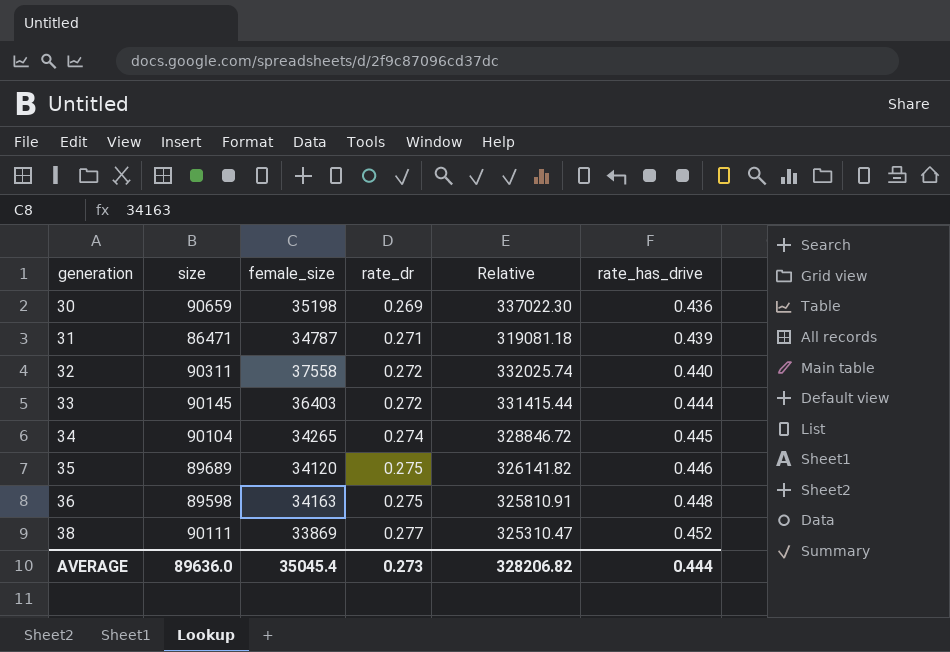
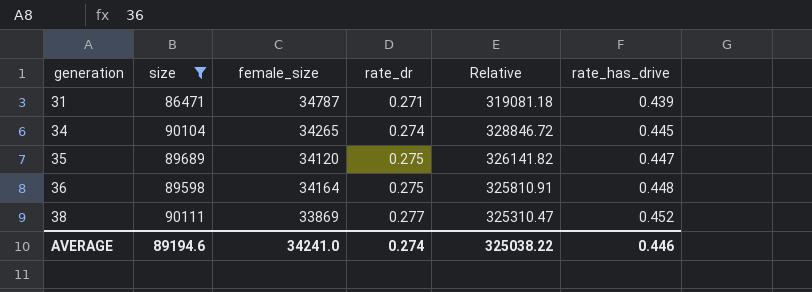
filter: none -> size <= 90111
35 | rate_has_drive: 0.446 -> 0.447
36 | female_size: 34163 -> 34164
AVERAGE | size: 89636.0 -> 89194.6
AVERAGE | female_size: 35045.4 -> 34241.0
AVERAGE | rate_dr: 0.273 -> 0.274
AVERAGE | Relative: 328206.82 -> 325038.22
AVERAGE | rate_has_drive: 0.444 -> 0.446

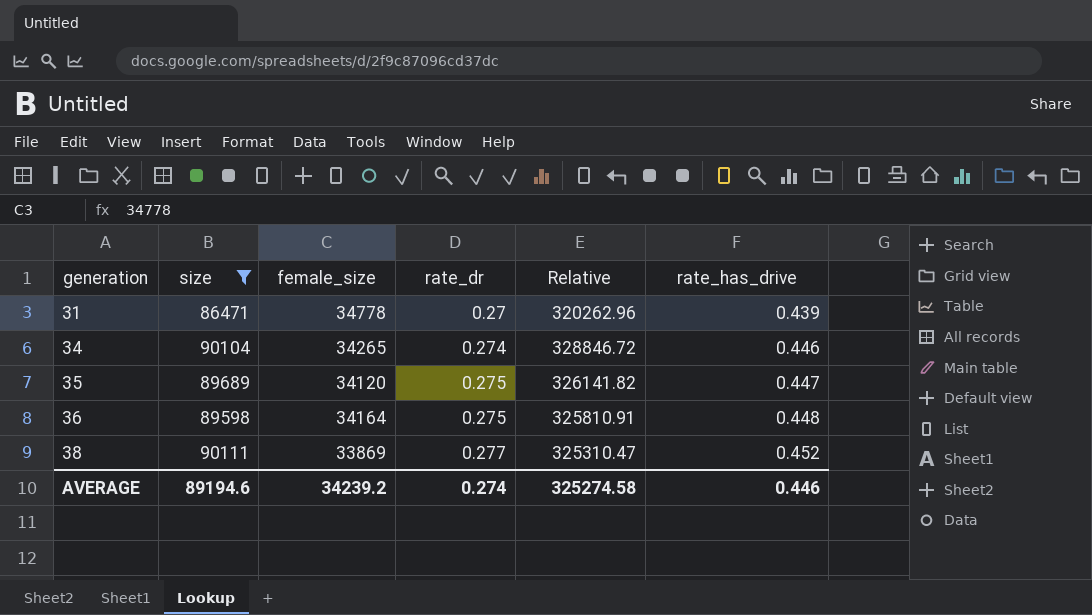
31 | female_size: 34787 -> 34778
31 | rate_dr: 0.271 -> 0.27
31 | Relative: 319081.18 -> 320262.96
34 | rate_has_drive: 0.445 -> 0.446
AVERAGE | female_size: 34241.0 -> 34239.2
AVERAGE | Relative: 325038.22 -> 325274.58

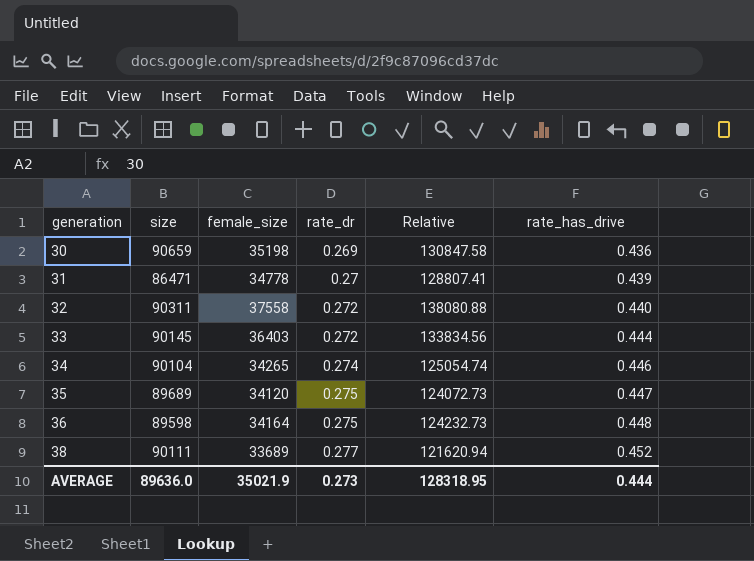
filter: size <= 90111 -> none
column Relative | formula: [size] / [rate_dr] -> [female_size] / [rate_dr]
38 | female_size: 33869 -> 33689
AVERAGE | size: 89194.6 -> 89636.0
AVERAGE | female_size: 34239.2 -> 35021.9
AVERAGE | rate_dr: 0.274 -> 0.273
AVERAGE | Relative: 325274.58 -> 128318.95
AVERAGE | rate_has_drive: 0.446 -> 0.444

